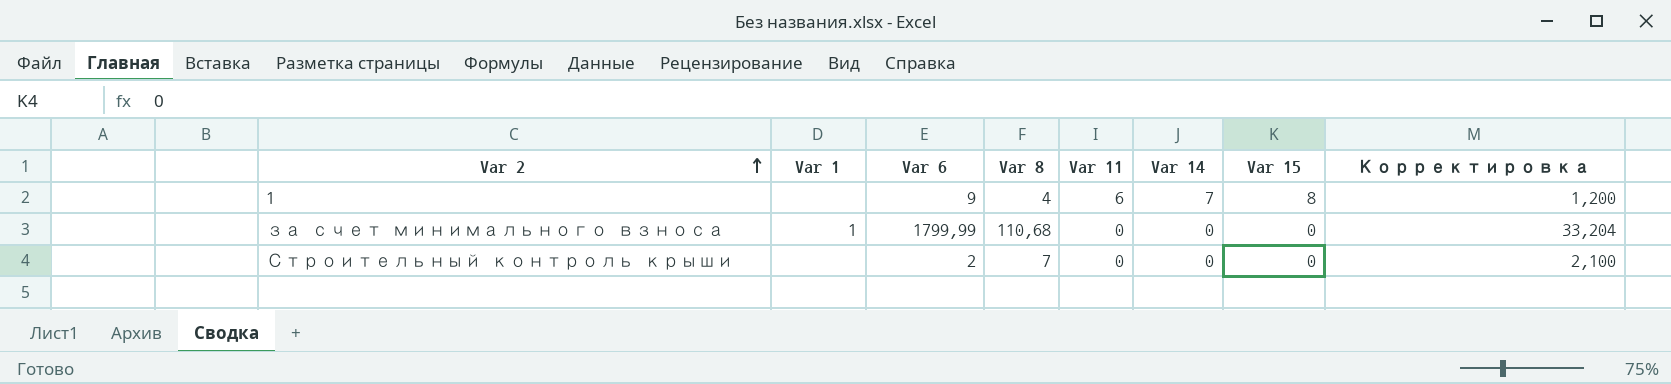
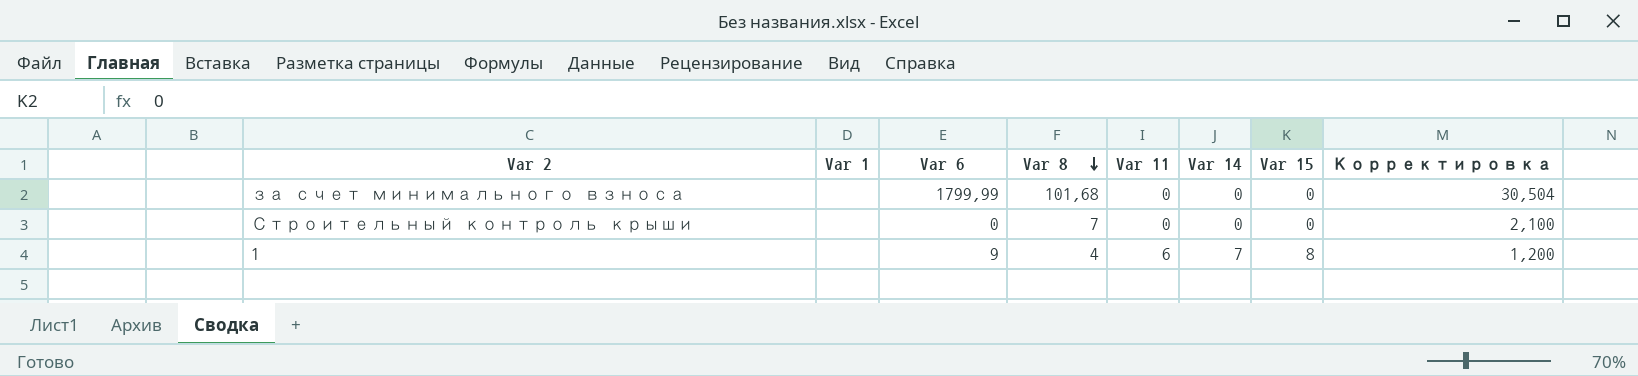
row order: Var 2 ascending -> Var 8 descending
за счет минимального взноса | Var 1: 1 -> none
за счет минимального взноса | Var 8: 110,68 -> 101,68
за счет минимального взноса | Корректировка: 33,204 -> 30,504
Строительный контроль крыши | Var 6: 2 -> 0

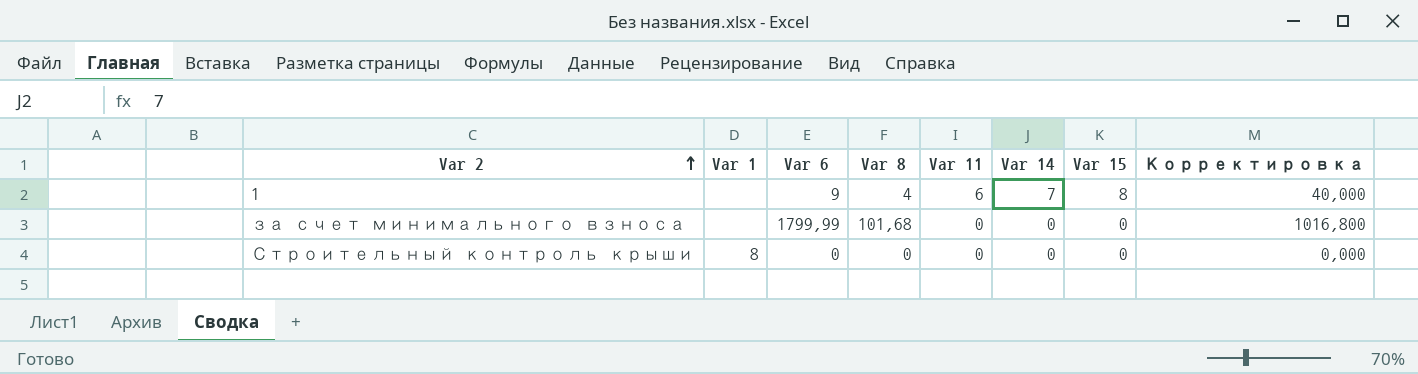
row order: Var 8 descending -> Var 2 ascending
column Корректировка | formula: [Var 8] * 0,3 -> [Var 8] * 10
Строительный контроль крыши | Var 1: none -> 8
Строительный контроль крыши | Var 8: 7 -> 0

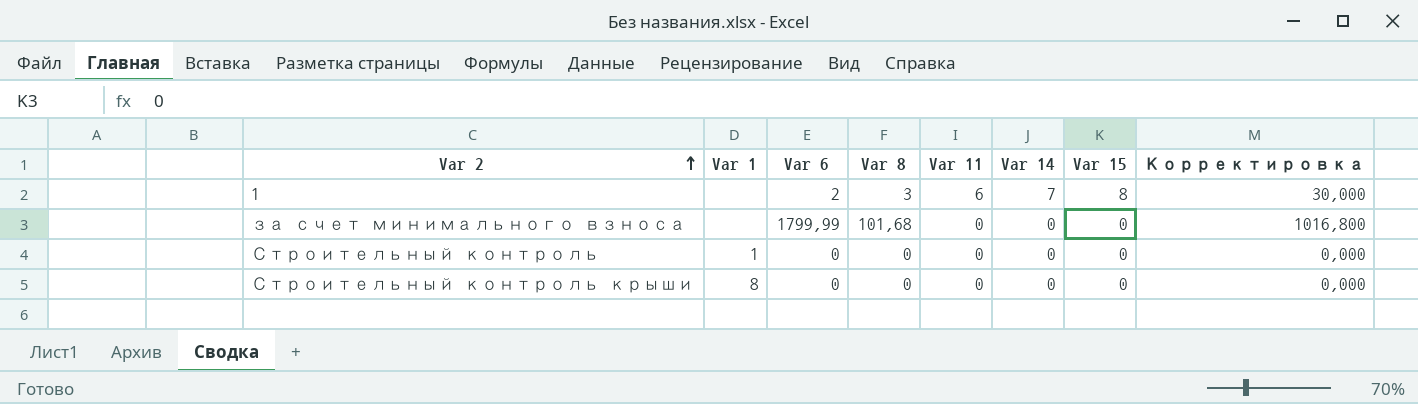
1 | Var 6: 9 -> 2
1 | Var 8: 4 -> 3
1 | Корректировка: 40,000 -> 30,000
row Строительный контроль: none -> 1 | 0 | 0 | 0 | 0 | 0 | 0,000

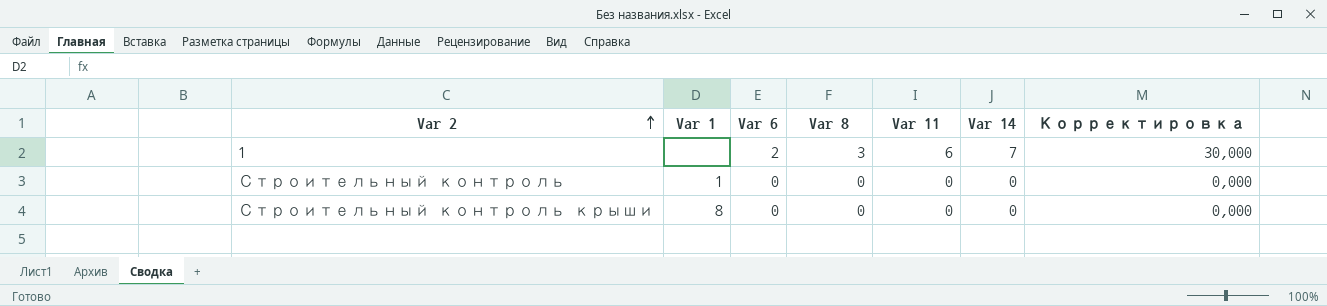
column Var 15 | position: 7 -> none
row за счет минимального взноса: none | 1799,99 | 101,68 | 0 | 0 | 0 | 1016,800 -> none

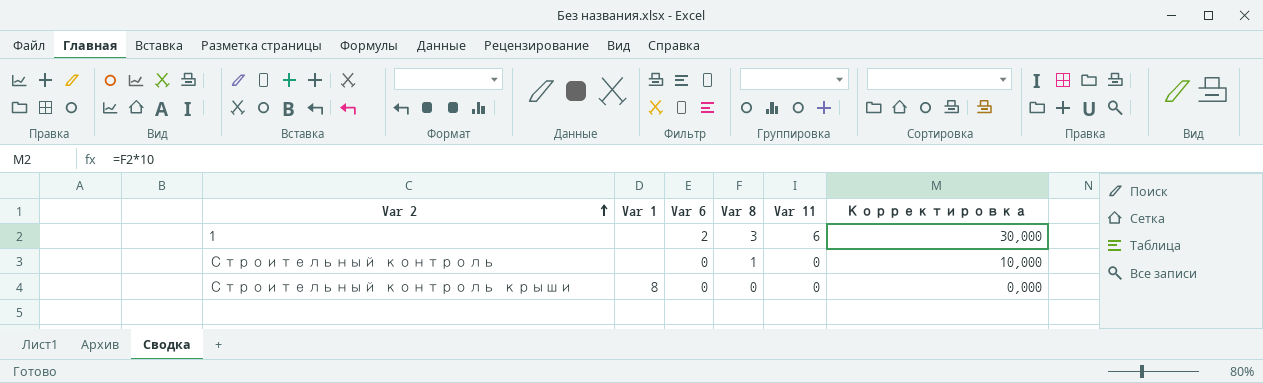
column Var 14 | position: 6 -> none
Строительный контроль | Var 1: 1 -> none
Строительный контроль | Var 8: 0 -> 1
Строительный контроль | Корректировка: 0,000 -> 10,000

